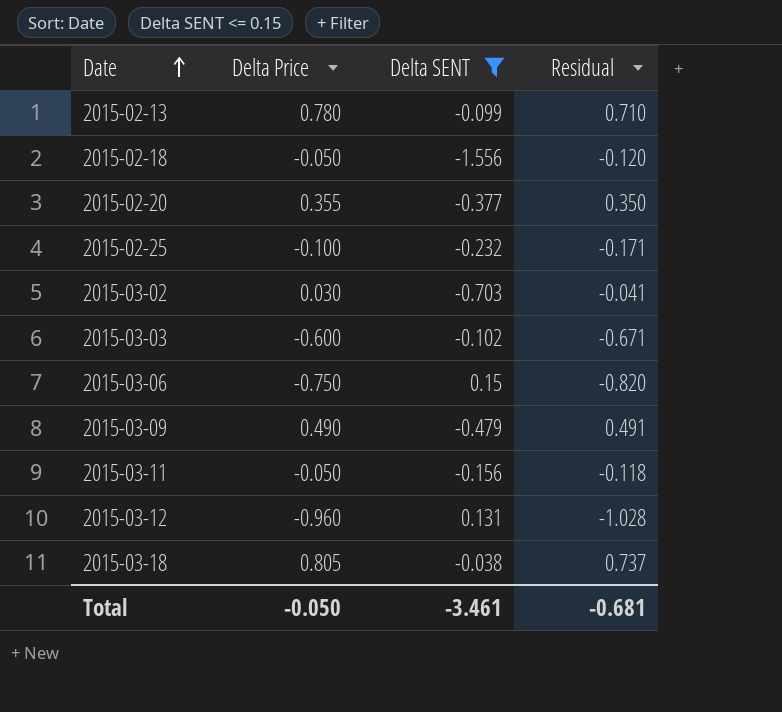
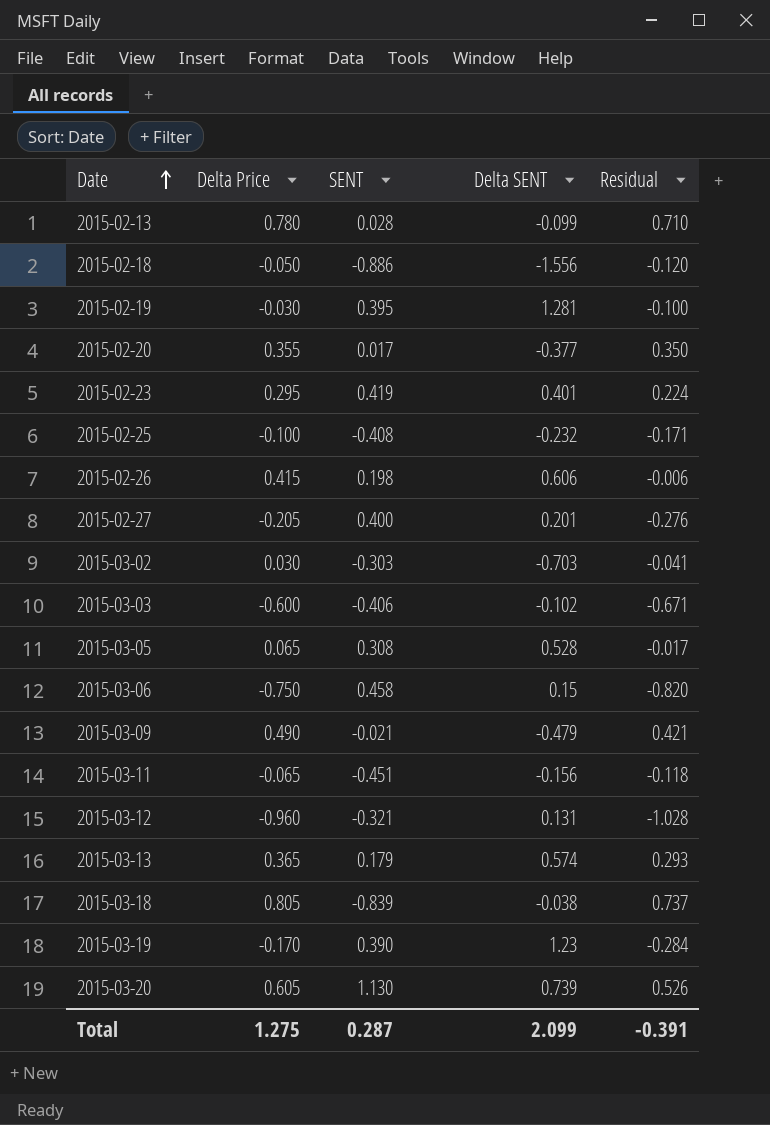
filter: Delta SENT <= 0.15 -> none
column SENT | position: none -> 3
2015-03-09 | Residual: 0.491 -> 0.421
2015-03-11 | Delta Price: -0.050 -> -0.065
Total | Delta Price: -0.050 -> 1.275
Total | Delta SENT: -3.461 -> 2.099
Total | Residual: -0.681 -> -0.391

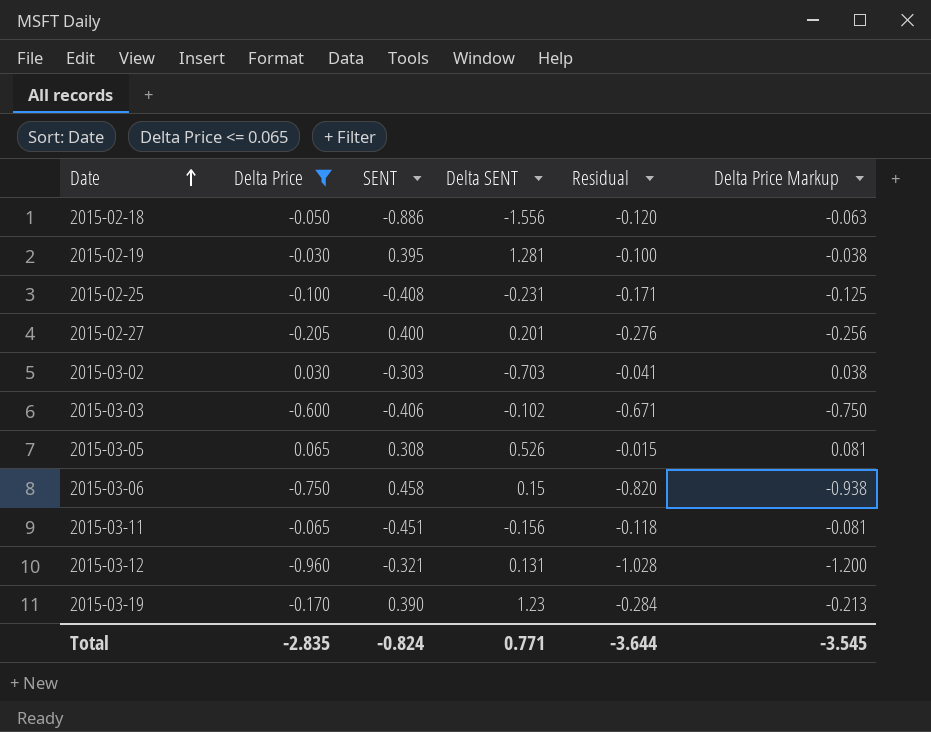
filter: none -> Delta Price <= 0.065
column Delta Price Markup | formula: none -> [Delta Price] * 1.25
2015-02-25 | Delta SENT: -0.232 -> -0.231
2015-03-05 | Delta SENT: 0.528 -> 0.526
2015-03-05 | Residual: -0.017 -> -0.015
Total | Delta Price: 1.275 -> -2.835
Total | SENT: 0.287 -> -0.824
Total | Delta SENT: 2.099 -> 0.771
Total | Residual: -0.391 -> -3.644

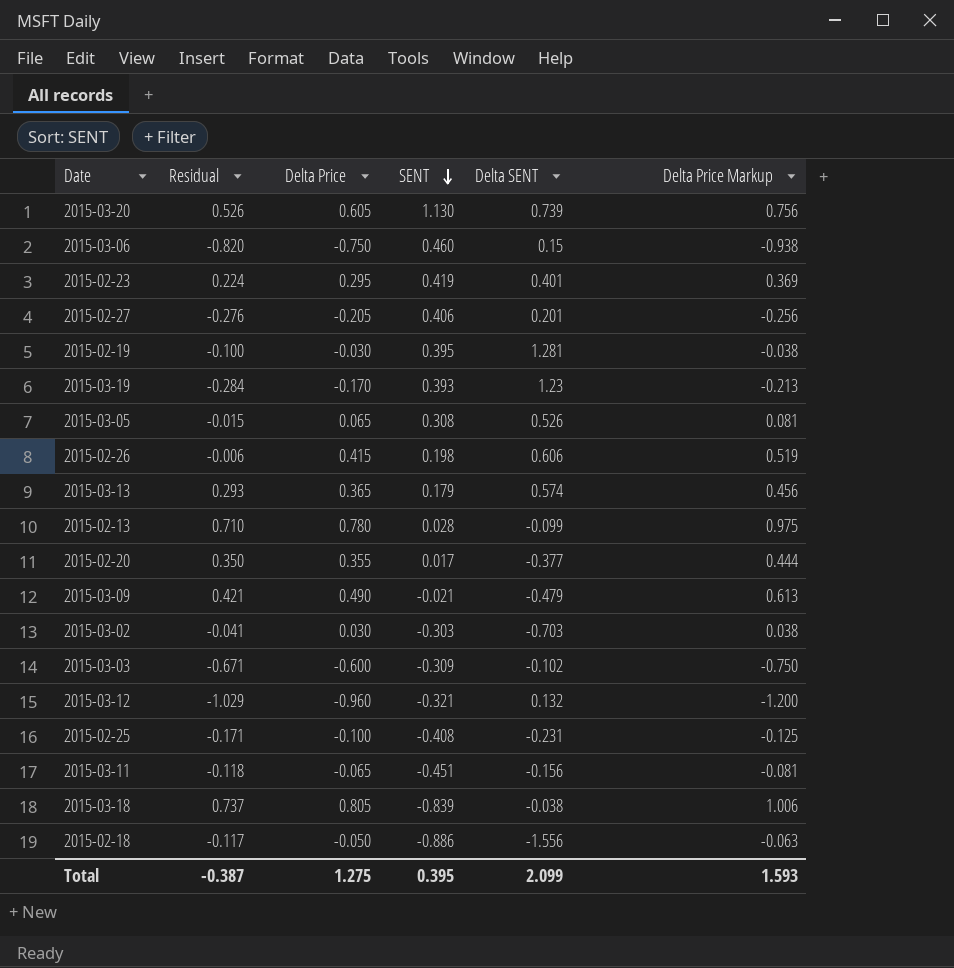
filter: Delta Price <= 0.065 -> none
row order: Date ascending -> SENT descending
column Residual | position: 5 -> 2
2015-03-06 | SENT: 0.458 -> 0.460
2015-02-27 | SENT: 0.400 -> 0.406
2015-03-19 | SENT: 0.390 -> 0.393
2015-03-03 | SENT: -0.406 -> -0.309
2015-03-12 | Residual: -1.028 -> -1.029
2015-03-12 | Delta SENT: 0.131 -> 0.132
2015-02-18 | Residual: -0.120 -> -0.117
Total | Residual: -3.644 -> -0.387
Total | Delta Price: -2.835 -> 1.275
Total | SENT: -0.824 -> 0.395
Total | Delta SENT: 0.771 -> 2.099
Total | Delta Price Markup: -3.545 -> 1.593

